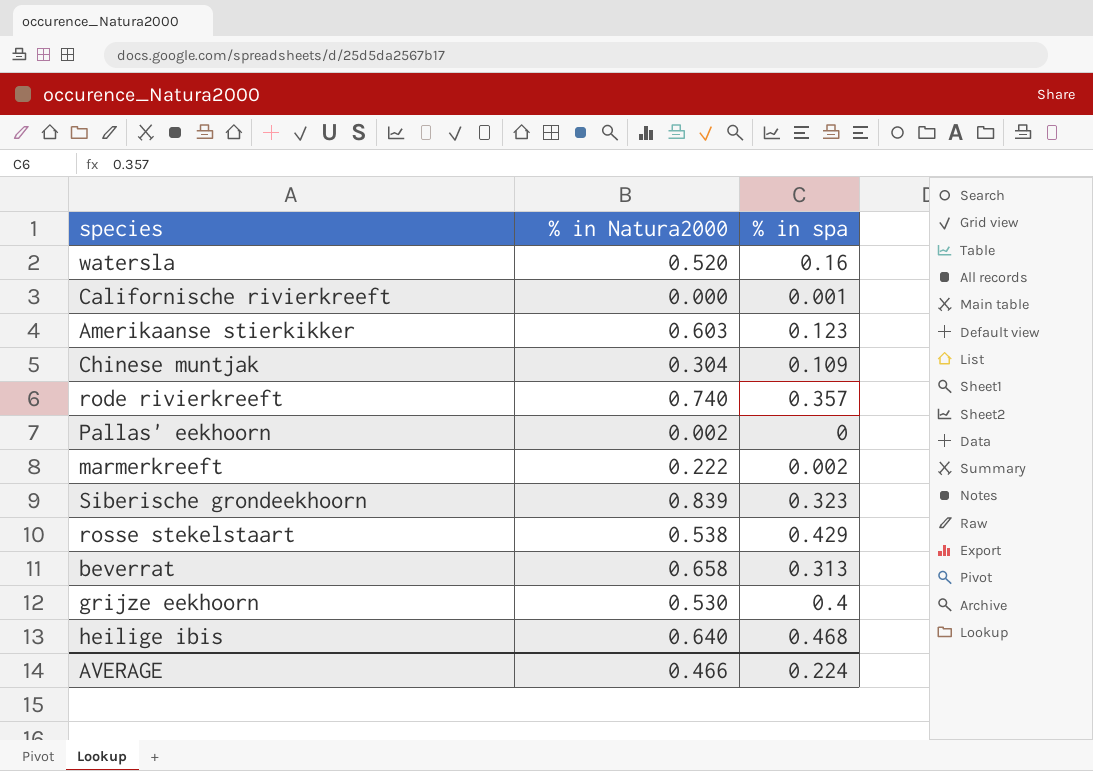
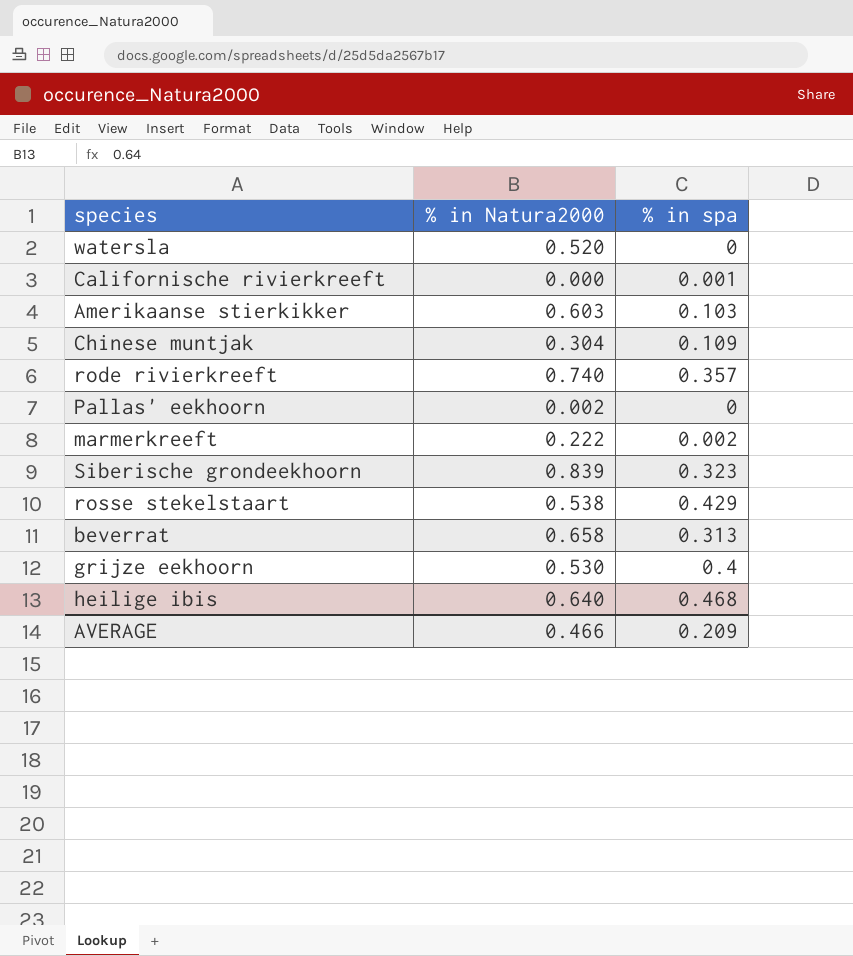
watersla | % in spa: 0.16 -> 0
Amerikaanse stierkikker | % in spa: 0.123 -> 0.103
AVERAGE | % in spa: 0.224 -> 0.209

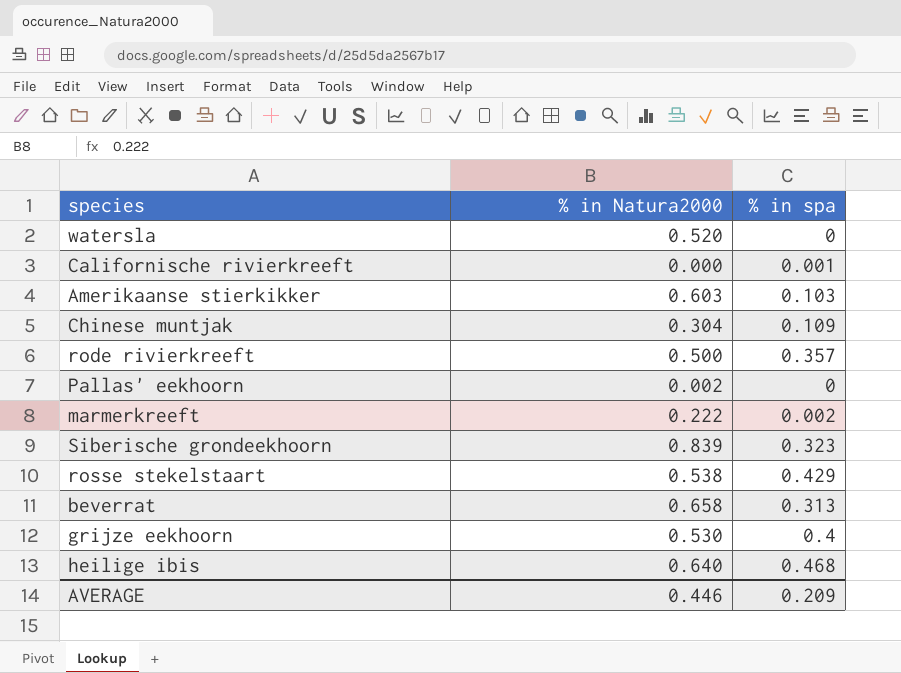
rode rivierkreeft | % in Natura2000: 0.740 -> 0.500
AVERAGE | % in Natura2000: 0.466 -> 0.446

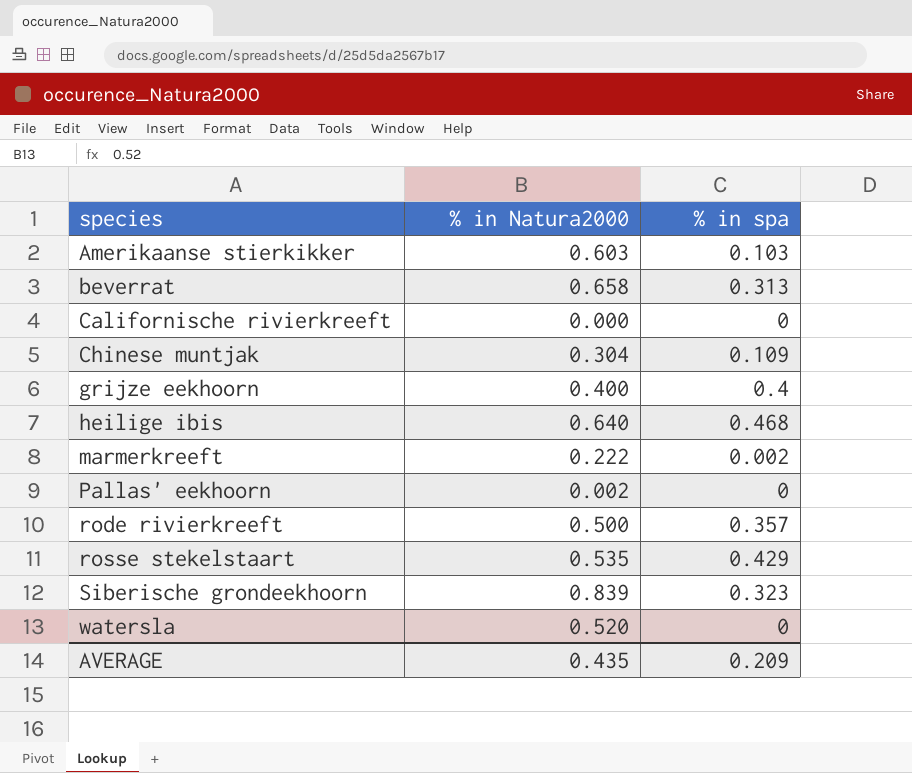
row order: none -> species ascending
Californische rivierkreeft | % in spa: 0.001 -> 0
grijze eekhoorn | % in Natura2000: 0.530 -> 0.400
rosse stekelstaart | % in Natura2000: 0.538 -> 0.535
AVERAGE | % in Natura2000: 0.446 -> 0.435

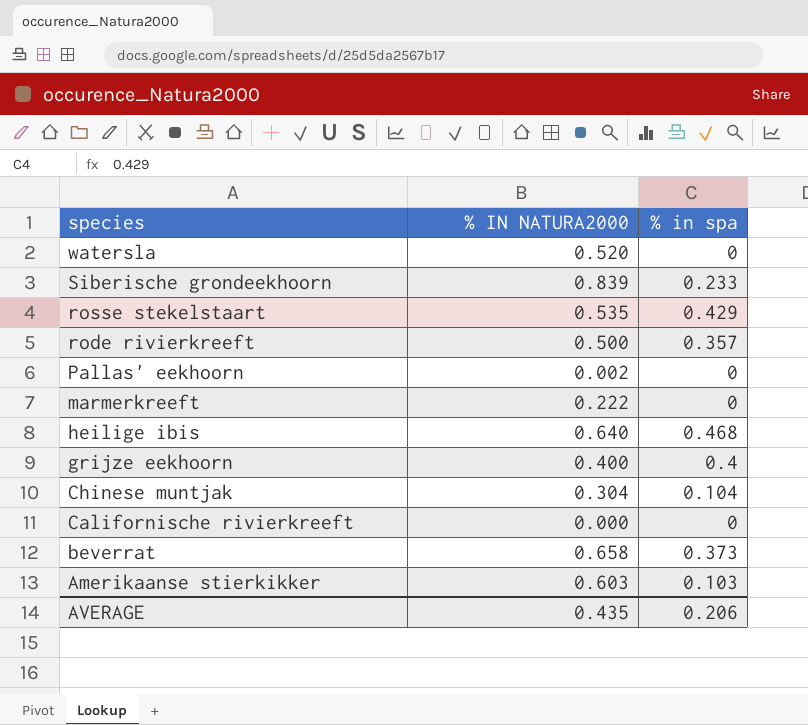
row order: species ascending -> species descending
column name: % in Natura2000 -> % IN NATURA2000
Siberische grondeekhoorn | % in spa: 0.323 -> 0.233
marmerkreeft | % in spa: 0.002 -> 0
Chinese muntjak | % in spa: 0.109 -> 0.104
beverrat | % in spa: 0.313 -> 0.373
AVERAGE | % in spa: 0.209 -> 0.206

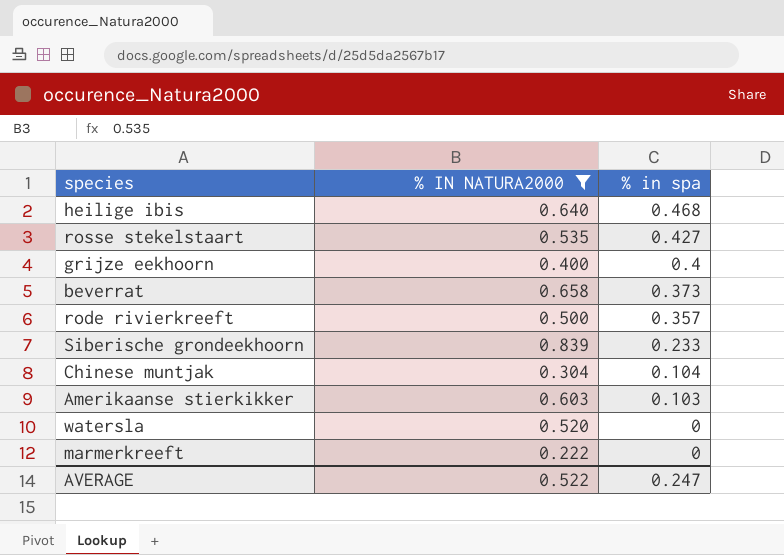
filter: none -> % IN NATURA2000 >= 0.222
row order: species descending -> % in spa descending
rosse stekelstaart | % in spa: 0.429 -> 0.427
AVERAGE | % IN NATURA2000: 0.435 -> 0.522
AVERAGE | % in spa: 0.206 -> 0.247

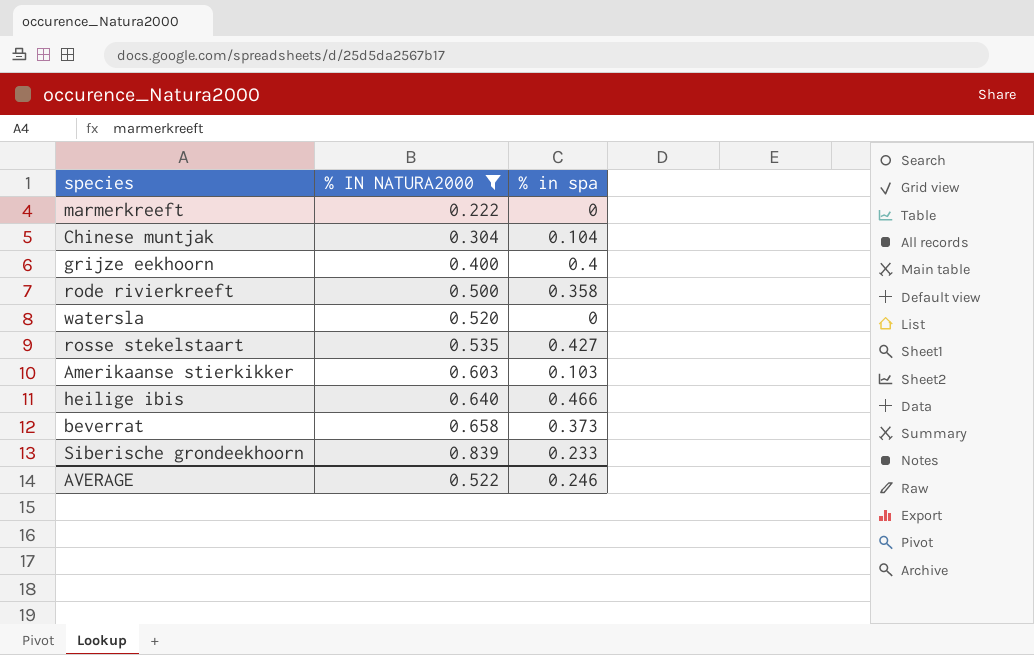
row order: % in spa descending -> % IN NATURA2000 ascending
rode rivierkreeft | % in spa: 0.357 -> 0.358
heilige ibis | % in spa: 0.468 -> 0.466
AVERAGE | % in spa: 0.247 -> 0.246

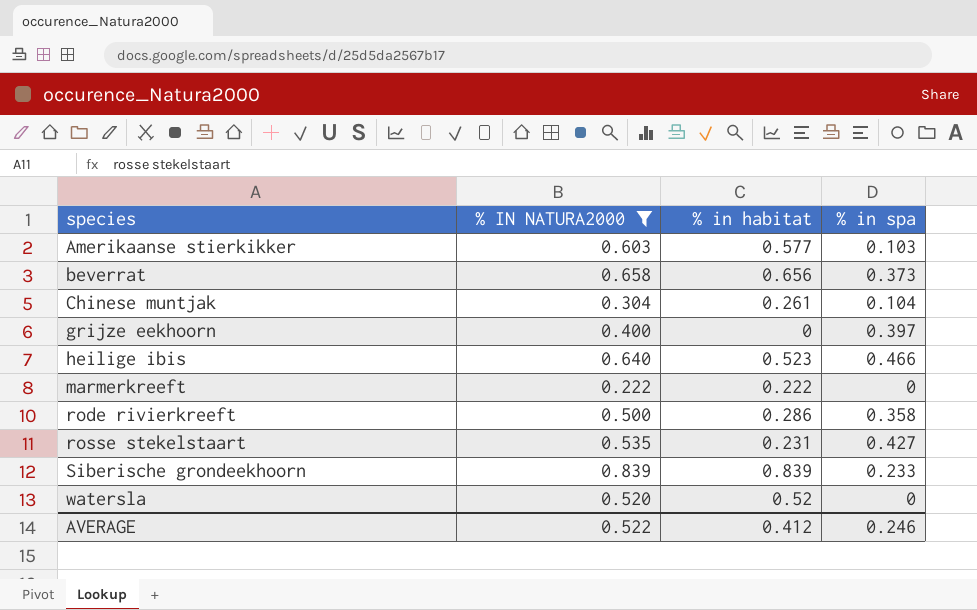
row order: % IN NATURA2000 ascending -> species ascending
column % in habitat | position: none -> 3
grijze eekhoorn | % in spa: 0.4 -> 0.397

